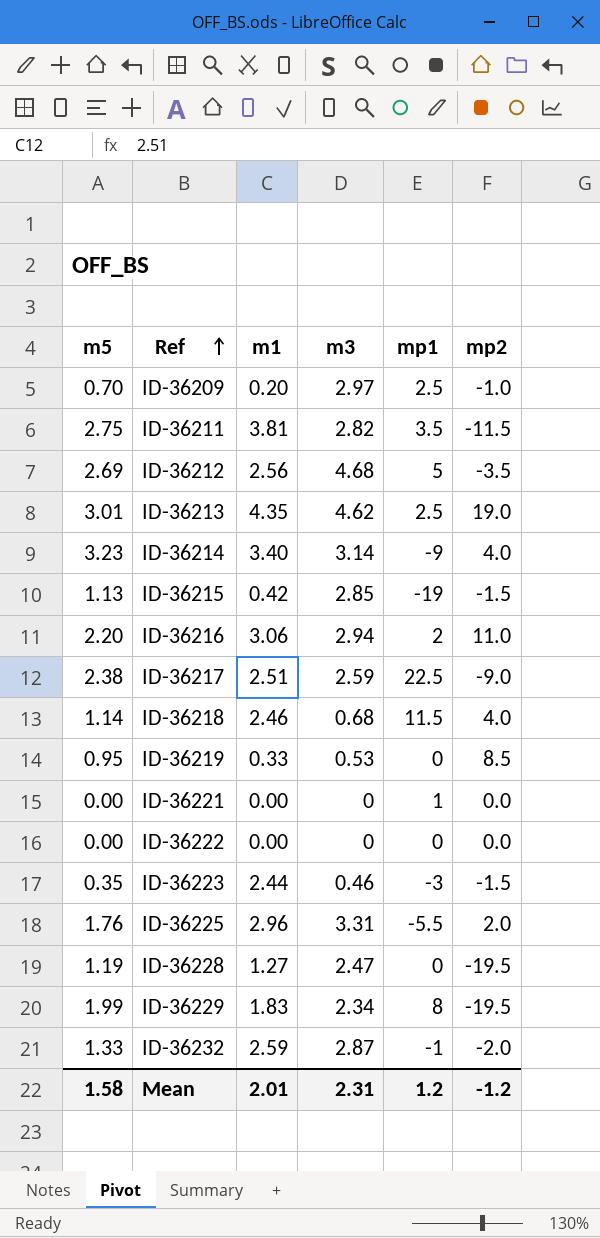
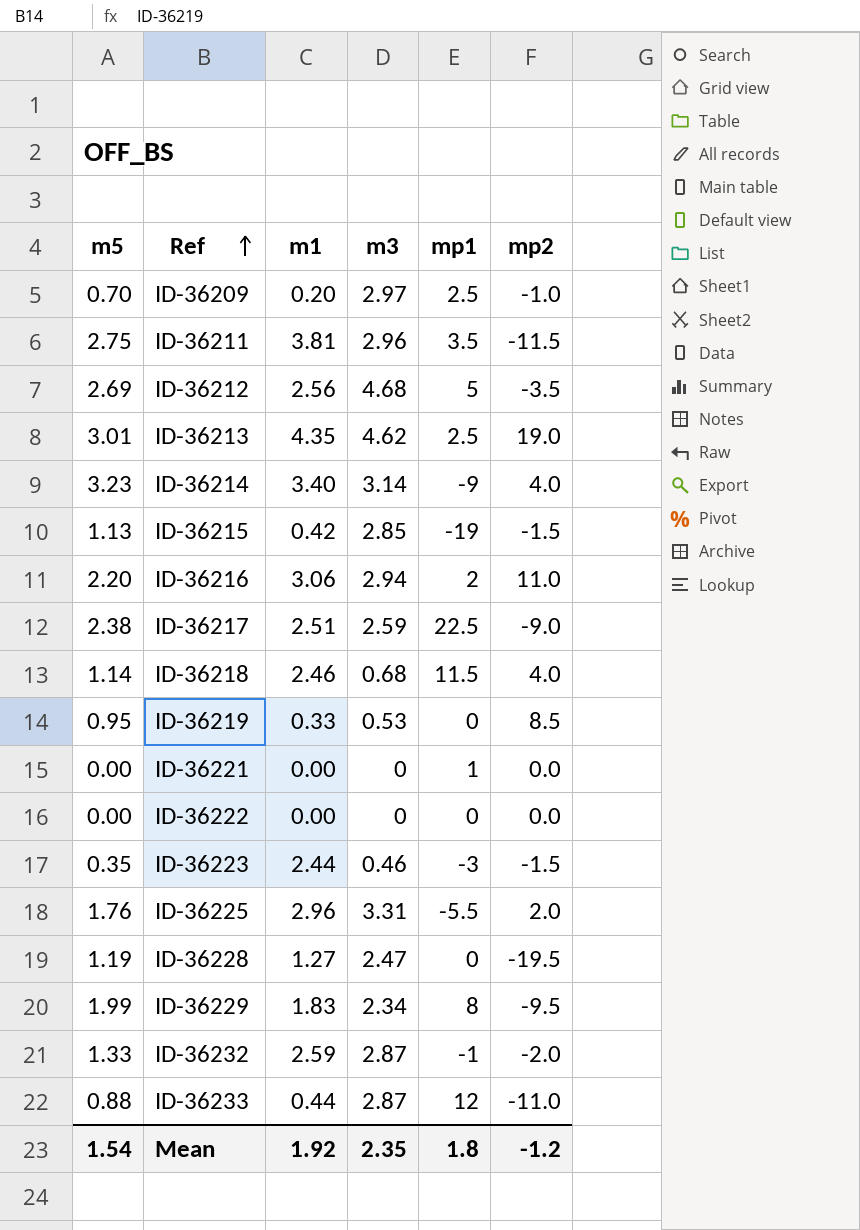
ID-36211 | m3: 2.82 -> 2.96
ID-36229 | mp2: -19.5 -> -9.5
row ID-36233: none -> 0.88 | 0.44 | 2.87 | 12 | -11.0
Mean | m5: 1.58 -> 1.54
Mean | m1: 2.01 -> 1.92
Mean | m3: 2.31 -> 2.35
Mean | mp1: 1.2 -> 1.8

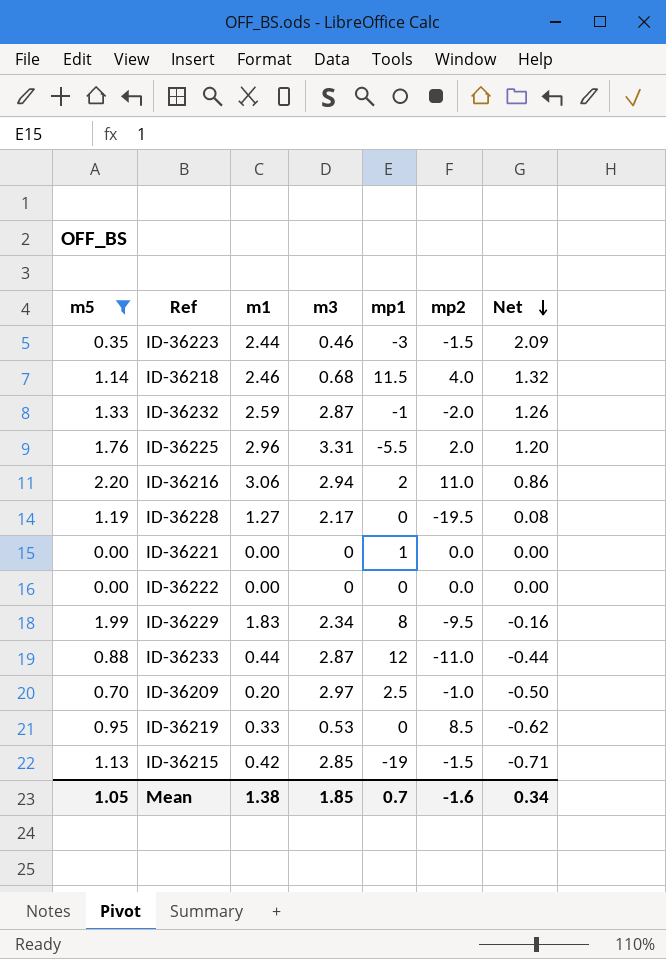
filter: none -> m5 <= 2.20
row order: Ref ascending -> Net descending
column Net | formula: none -> [m1] - [m5]
ID-36228 | m3: 2.47 -> 2.17
Mean | m5: 1.54 -> 1.05
Mean | m1: 1.92 -> 1.38
Mean | m3: 2.35 -> 1.85
Mean | mp1: 1.8 -> 0.7
Mean | mp2: -1.2 -> -1.6

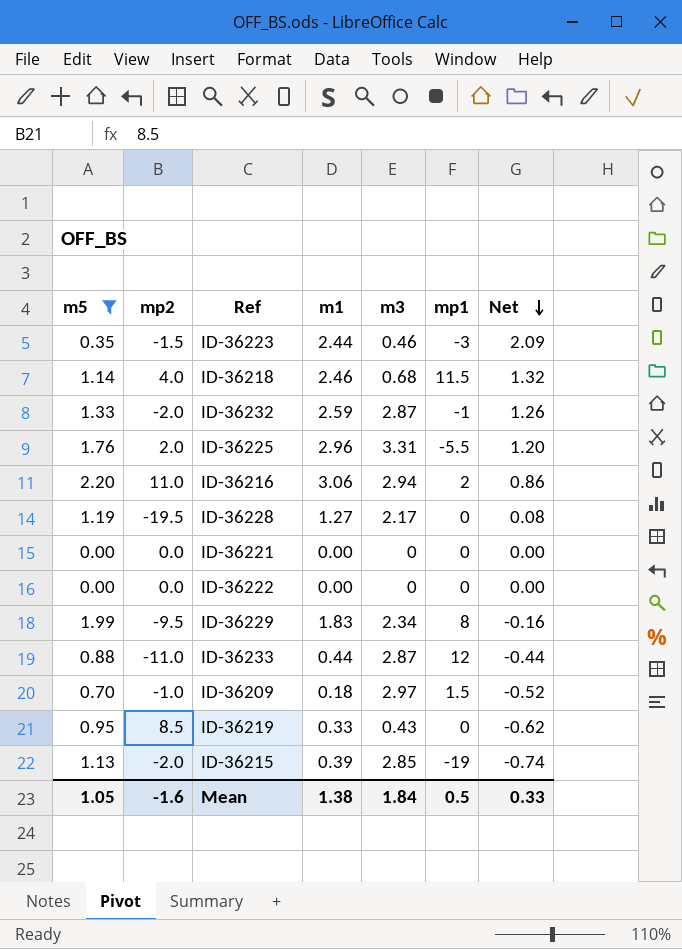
column mp2 | position: 6 -> 2
ID-36221 | mp1: 1 -> 0
ID-36209 | m1: 0.20 -> 0.18
ID-36209 | mp1: 2.5 -> 1.5
ID-36209 | Net: -0.50 -> -0.52
ID-36219 | m3: 0.53 -> 0.43
ID-36215 | mp2: -1.5 -> -2.0
ID-36215 | m1: 0.42 -> 0.39
ID-36215 | Net: -0.71 -> -0.74
Mean | m3: 1.85 -> 1.84
Mean | mp1: 0.7 -> 0.5
Mean | Net: 0.34 -> 0.33

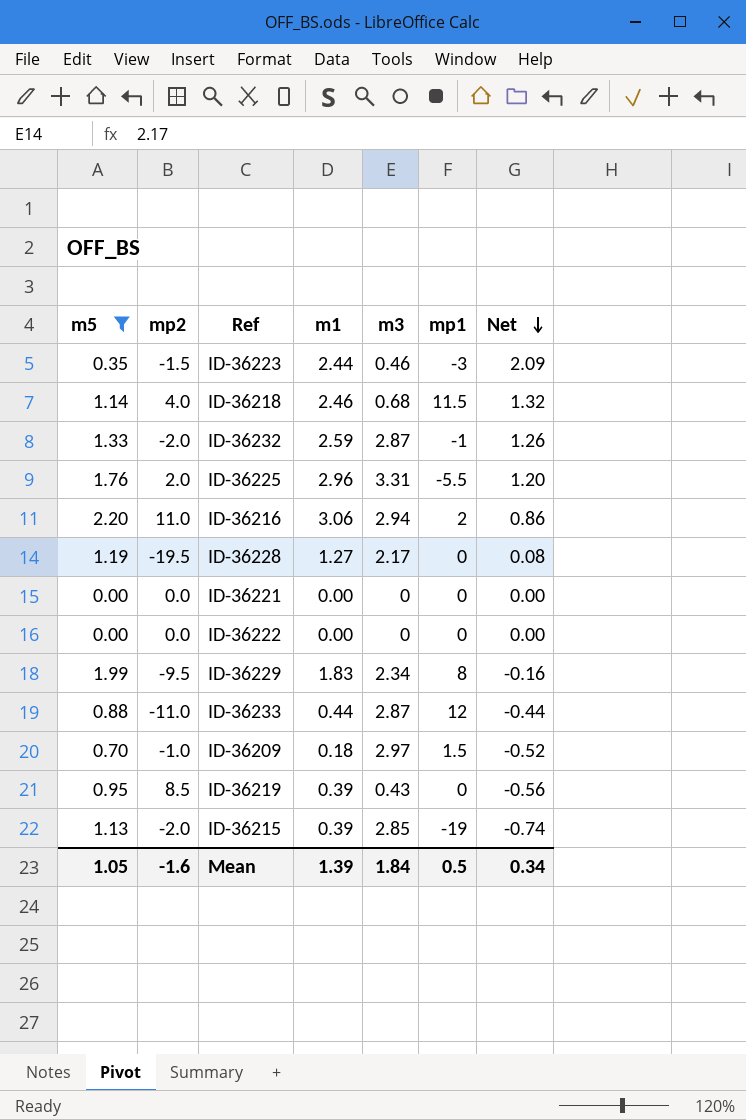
ID-36219 | m1: 0.33 -> 0.39
ID-36219 | Net: -0.62 -> -0.56
Mean | m1: 1.38 -> 1.39
Mean | Net: 0.33 -> 0.34

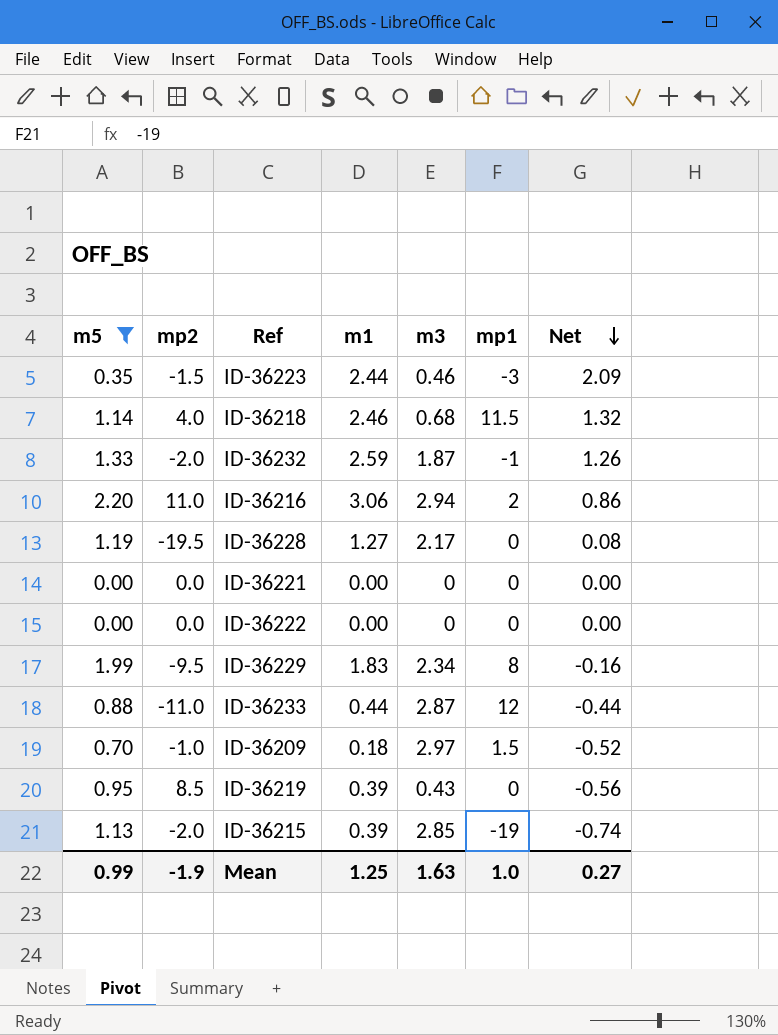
row ID-36225: 1.76 | 2.0 | 2.96 | 3.31 | -5.5 | 1.20 -> none
ID-36232 | m3: 2.87 -> 1.87
Mean | m5: 1.05 -> 0.99
Mean | mp2: -1.6 -> -1.9
Mean | m1: 1.39 -> 1.25
Mean | m3: 1.84 -> 1.63
Mean | mp1: 0.5 -> 1.0
Mean | Net: 0.34 -> 0.27

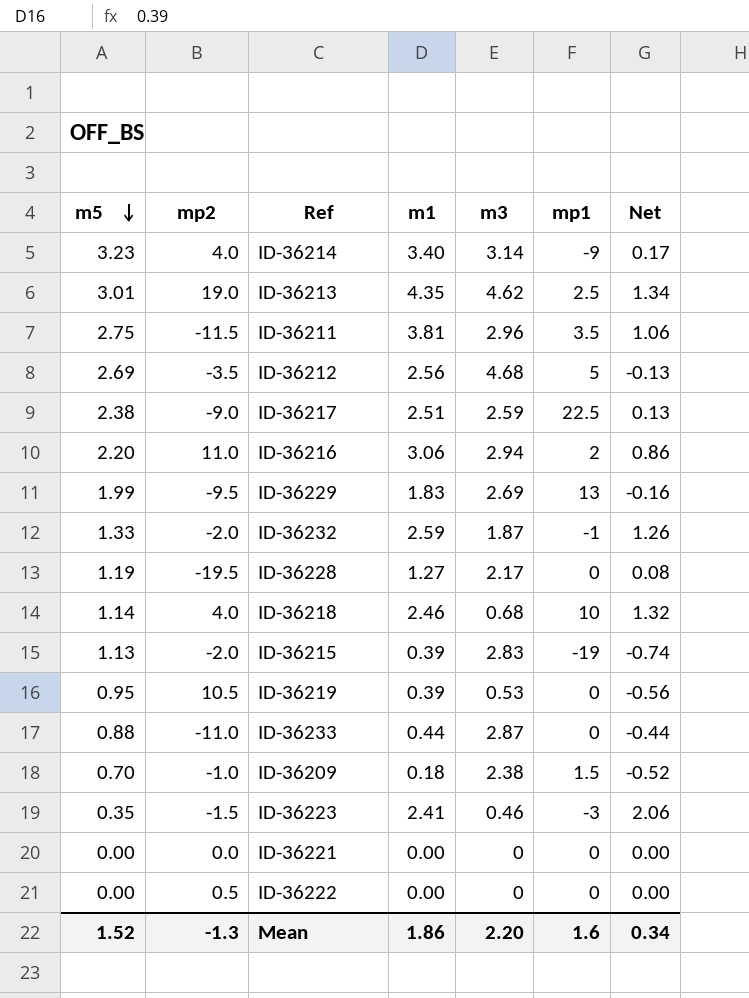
filter: m5 <= 2.20 -> none
row order: Net descending -> m5 descending
ID-36229 | m3: 2.34 -> 2.69
ID-36229 | mp1: 8 -> 13
ID-36218 | mp1: 11.5 -> 10
ID-36215 | m3: 2.85 -> 2.83
ID-36219 | mp2: 8.5 -> 10.5
ID-36219 | m3: 0.43 -> 0.53
ID-36233 | mp1: 12 -> 0
ID-36209 | m3: 2.97 -> 2.38
ID-36223 | m1: 2.44 -> 2.41
ID-36223 | Net: 2.09 -> 2.06
ID-36222 | mp2: 0.0 -> 0.5
Mean | m5: 0.99 -> 1.52
Mean | mp2: -1.9 -> -1.3
Mean | m1: 1.25 -> 1.86
Mean | m3: 1.63 -> 2.20
Mean | mp1: 1.0 -> 1.6
Mean | Net: 0.27 -> 0.34

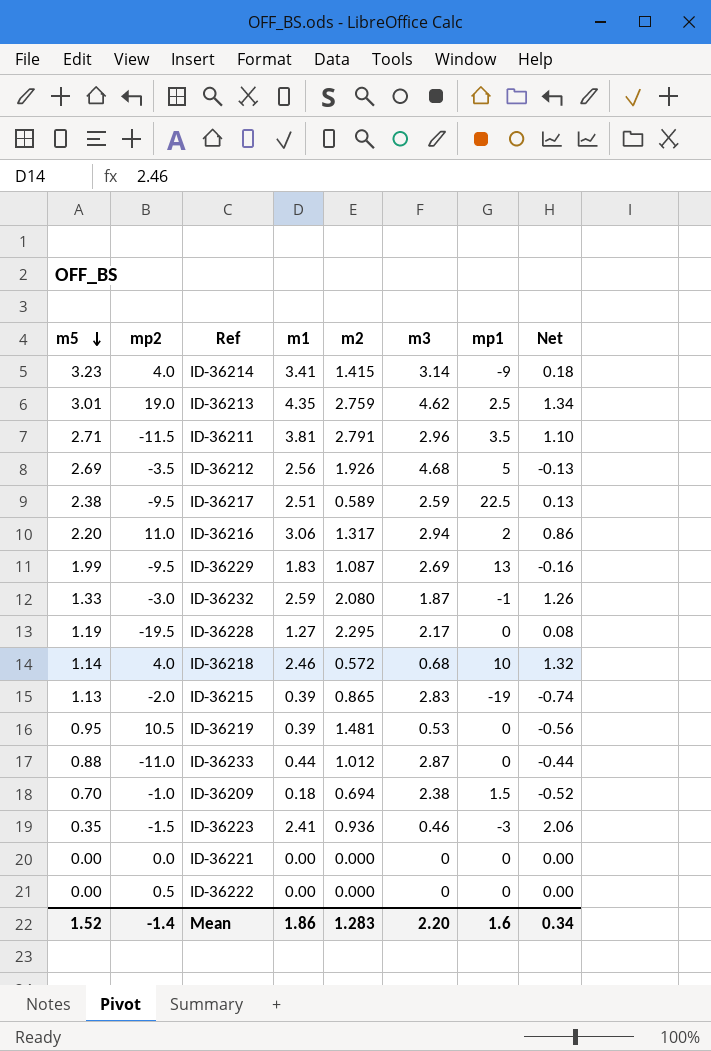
column m2 | position: none -> 5
ID-36214 | m1: 3.40 -> 3.41
ID-36214 | Net: 0.17 -> 0.18
ID-36211 | m5: 2.75 -> 2.71
ID-36211 | Net: 1.06 -> 1.10
ID-36217 | mp2: -9.0 -> -9.5
ID-36232 | mp2: -2.0 -> -3.0
Mean | mp2: -1.3 -> -1.4

